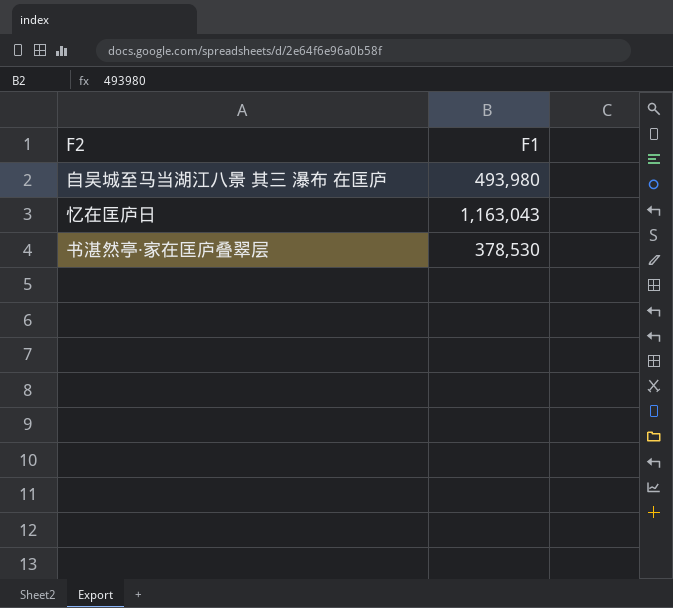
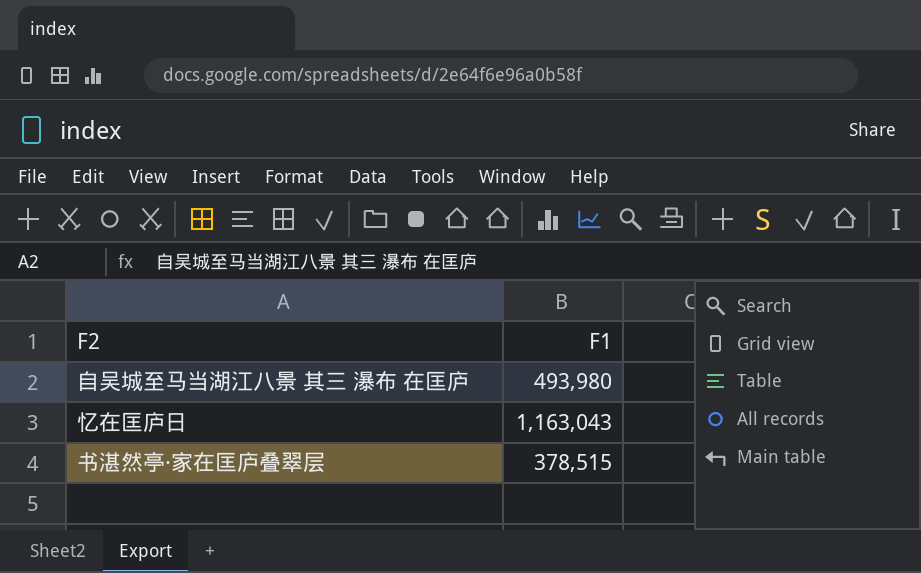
书湛然亭·家在匡庐叠翠层 | F1: 378,530 -> 378,515

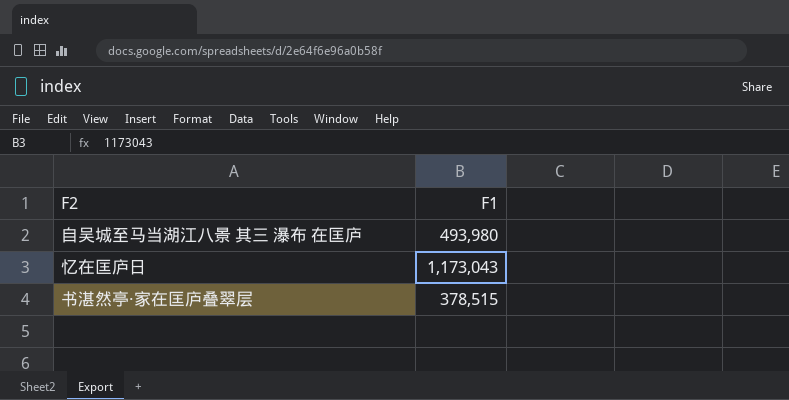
忆在匡庐日 | F1: 1,163,043 -> 1,173,043

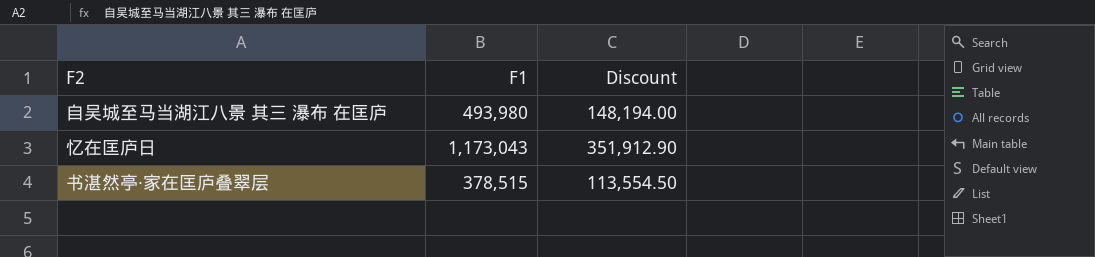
column Discount | formula: none -> [F1] * 0.3

